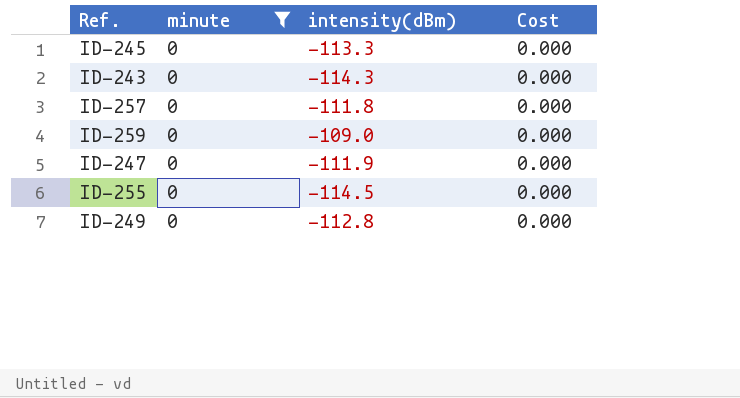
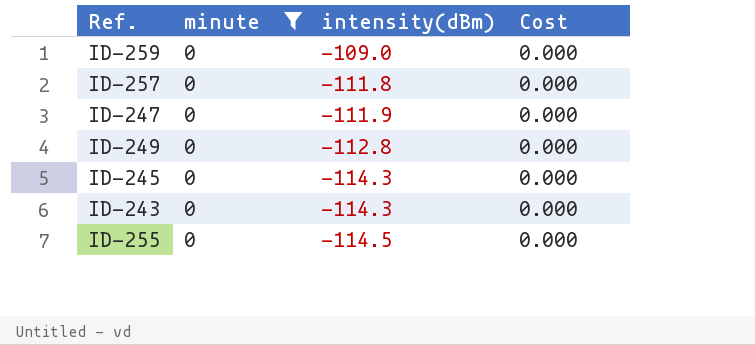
row order: none -> intensity(dBm) descending
ID-245 | intensity(dBm): -113.3 -> -114.3

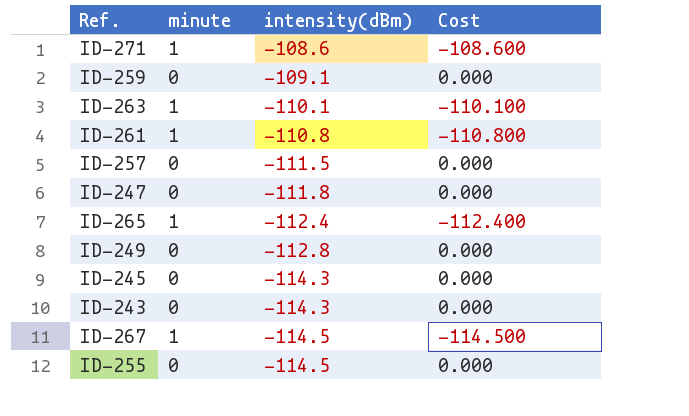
filter: minute = 0 -> none
ID-259 | intensity(dBm): -109.0 -> -109.1
ID-257 | intensity(dBm): -111.8 -> -111.5
ID-247 | intensity(dBm): -111.9 -> -111.8

